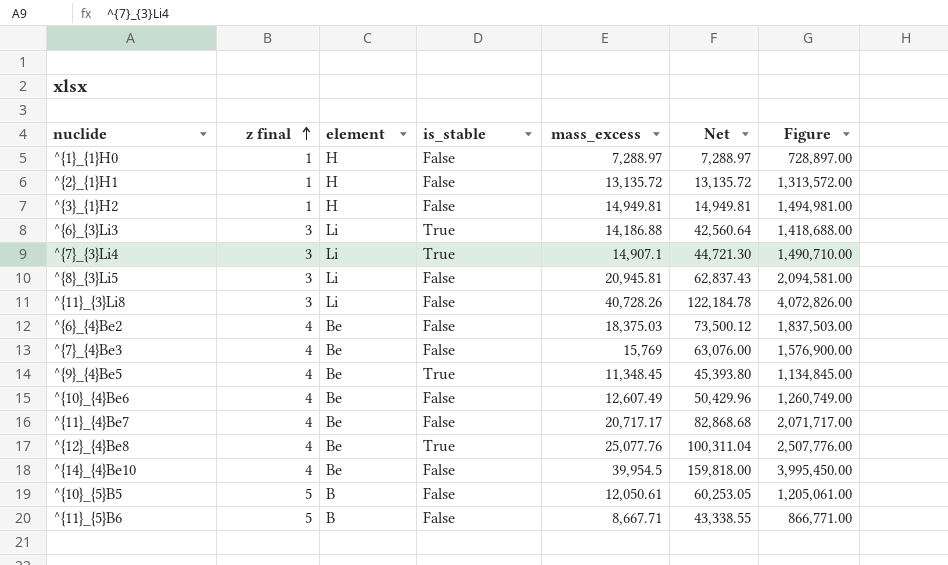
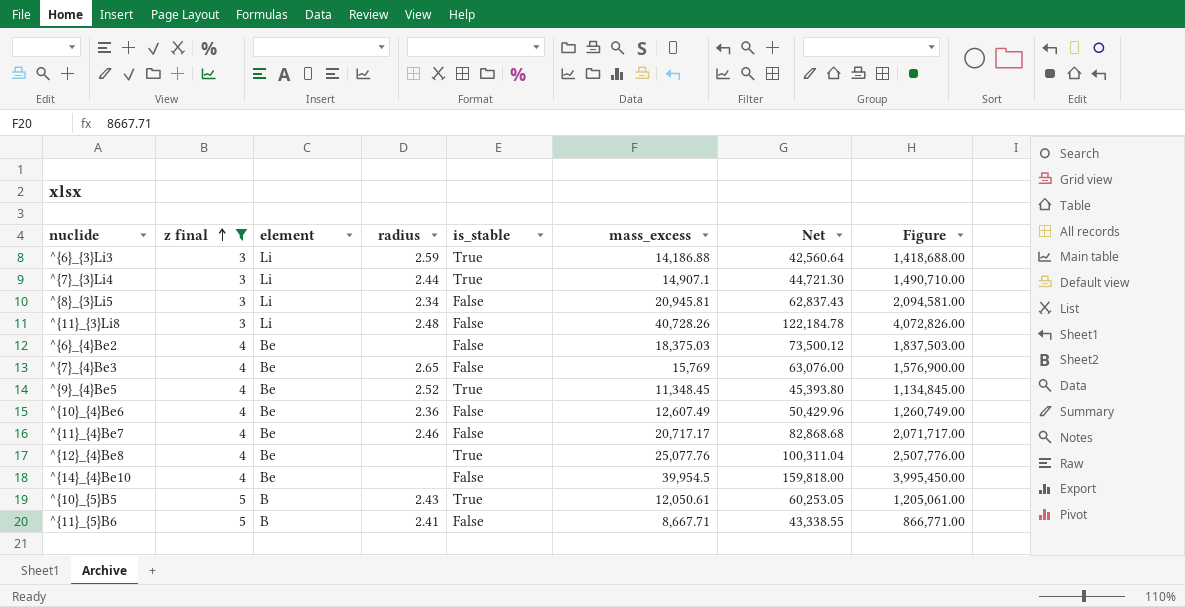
filter: none -> z final != 1
column radius | position: none -> 4
^{10}_{5}B5 | is_stable: False -> True

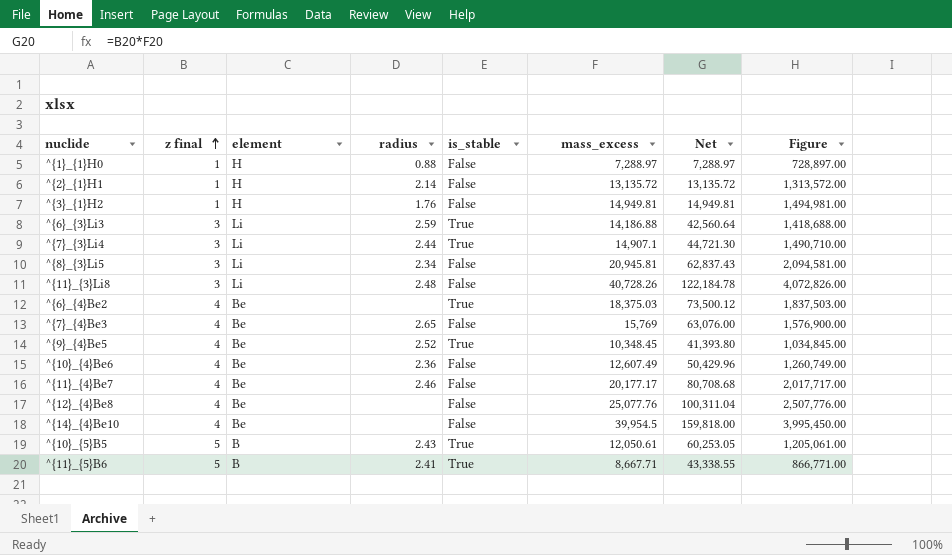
filter: z final != 1 -> none
^{6}_{4}Be2 | is_stable: False -> True
^{9}_{4}Be5 | mass_excess: 11,348.45 -> 10,348.45
^{9}_{4}Be5 | Net: 45,393.80 -> 41,393.80
^{9}_{4}Be5 | Figure: 1,134,845.00 -> 1,034,845.00
^{11}_{4}Be7 | mass_excess: 20,717.17 -> 20,177.17
^{11}_{4}Be7 | Net: 82,868.68 -> 80,708.68
^{11}_{4}Be7 | Figure: 2,071,717.00 -> 2,017,717.00
^{12}_{4}Be8 | is_stable: True -> False
^{11}_{5}B6 | is_stable: False -> True

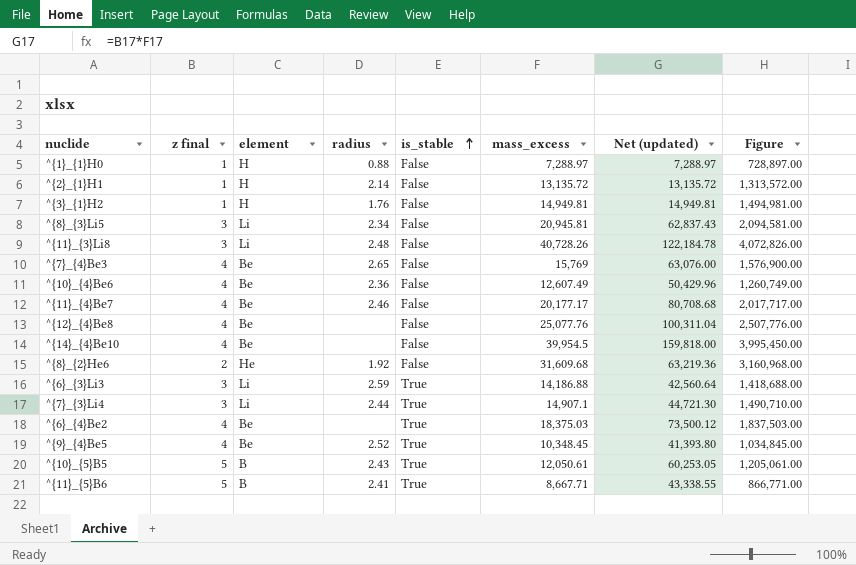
row order: z final ascending -> is_stable ascending
column name: Net -> Net (updated)
row ^{8}_{2}He6: none -> 2 | He | 1.92 | False | 31,609.68 | 63,219.36 | 3,160,968.00

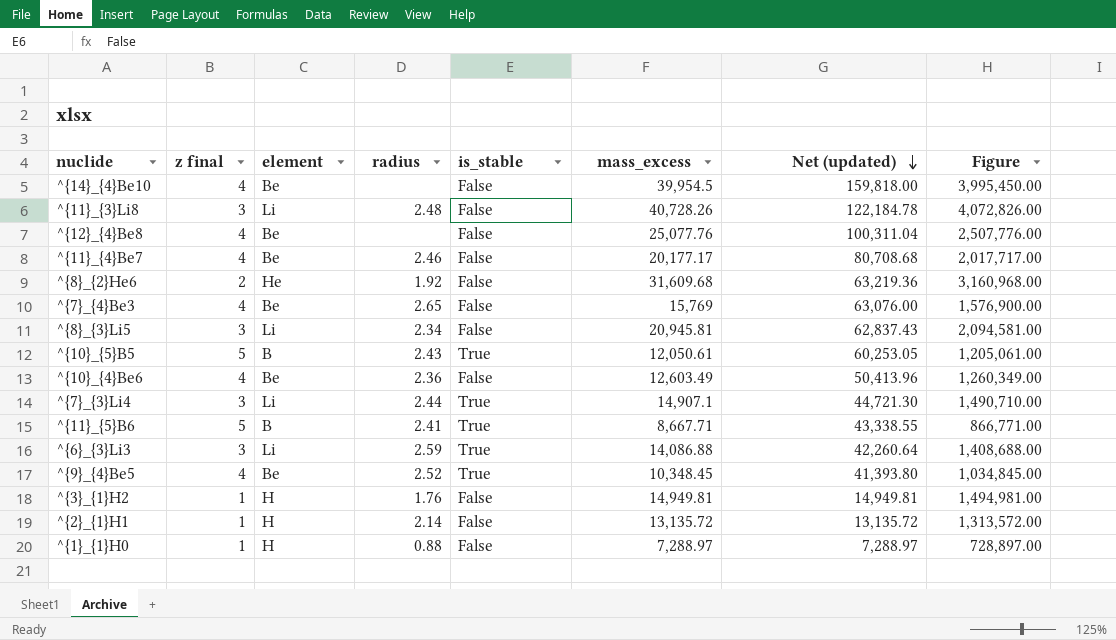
row order: is_stable ascending -> Net (updated) descending
row ^{6}_{4}Be2: 4 | Be | none | True | 18,375.03 | 73,500.12 | 1,837,503.00 -> none
^{10}_{4}Be6 | mass_excess: 12,607.49 -> 12,603.49
^{10}_{4}Be6 | Net (updated): 50,429.96 -> 50,413.96
^{10}_{4}Be6 | Figure: 1,260,749.00 -> 1,260,349.00
^{6}_{3}Li3 | mass_excess: 14,186.88 -> 14,086.88
^{6}_{3}Li3 | Net (updated): 42,560.64 -> 42,260.64
^{6}_{3}Li3 | Figure: 1,418,688.00 -> 1,408,688.00

